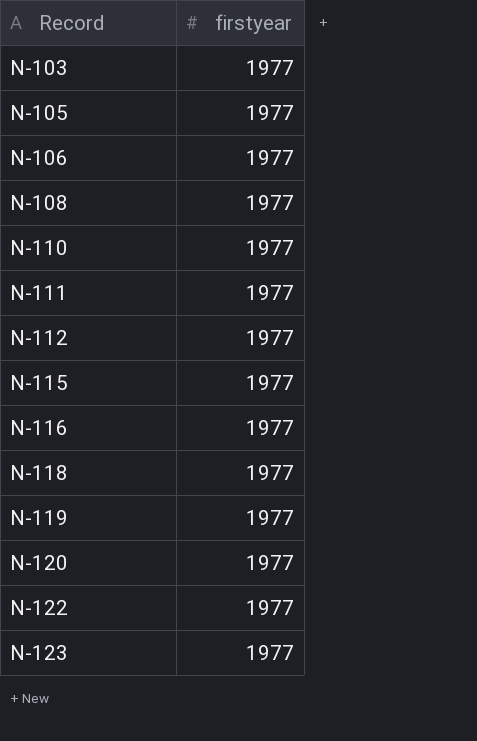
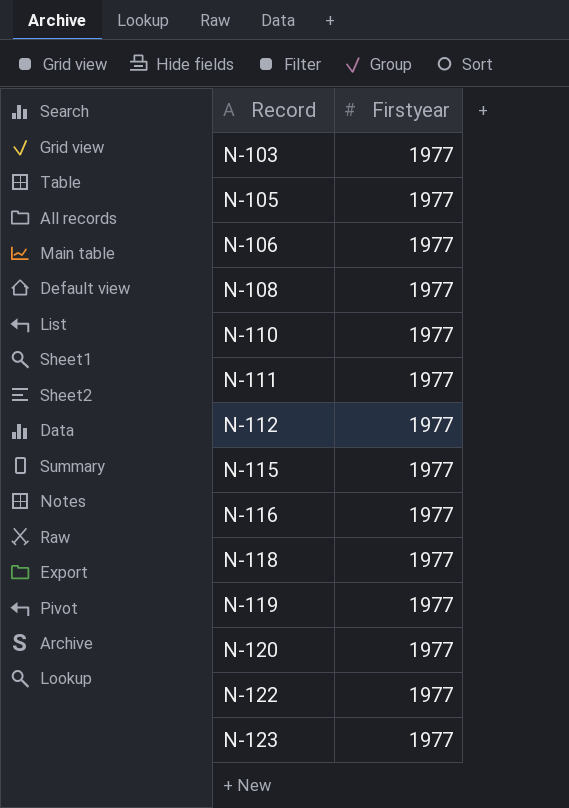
column name: firstyear -> Firstyear

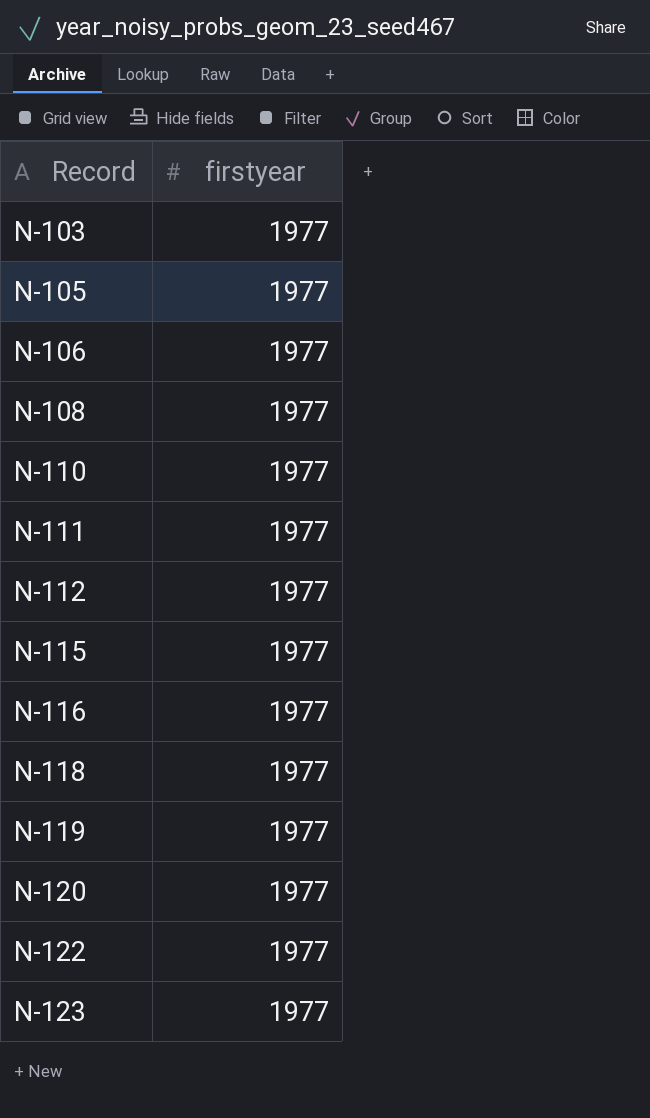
column name: Firstyear -> firstyear

